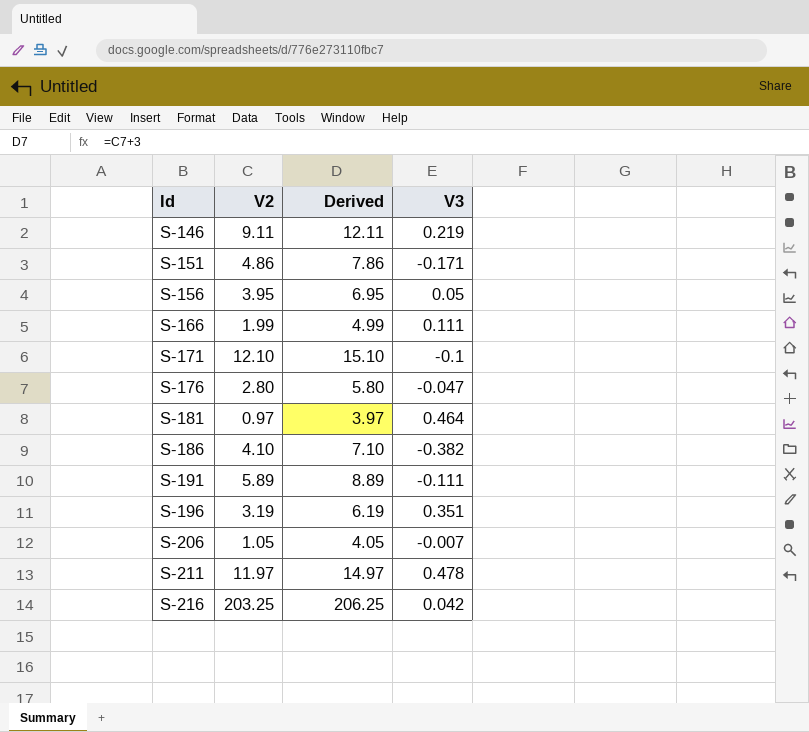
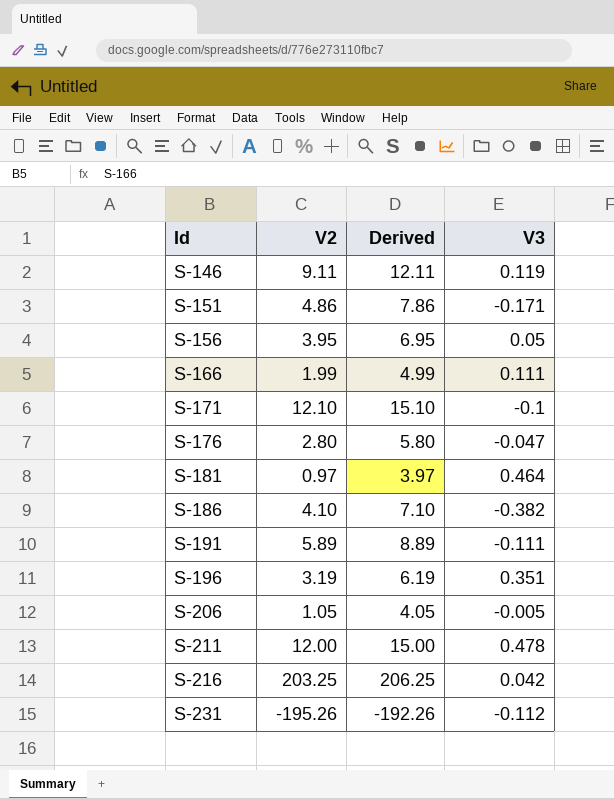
S-146 | V3: 0.219 -> 0.119
S-206 | V3: -0.007 -> -0.005
S-211 | V2: 11.97 -> 12.00
S-211 | Derived: 14.97 -> 15.00
row S-231: none -> -195.26 | -192.26 | -0.112

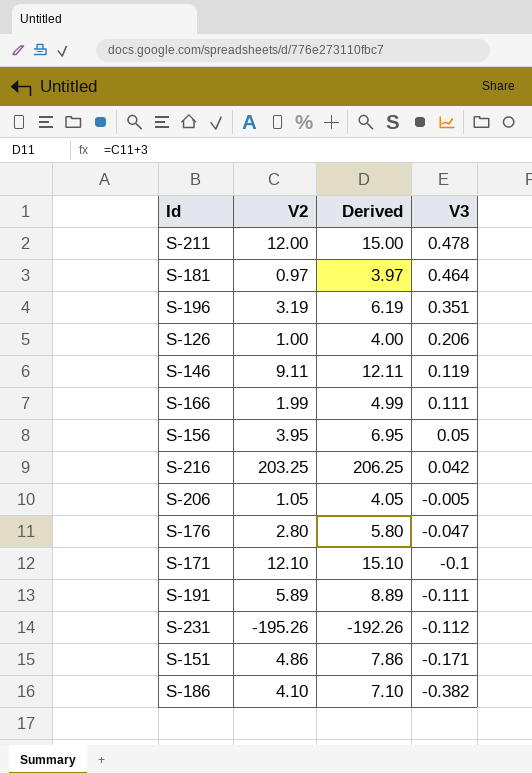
row order: Id ascending -> V3 descending
row S-126: none -> 1.00 | 4.00 | 0.206

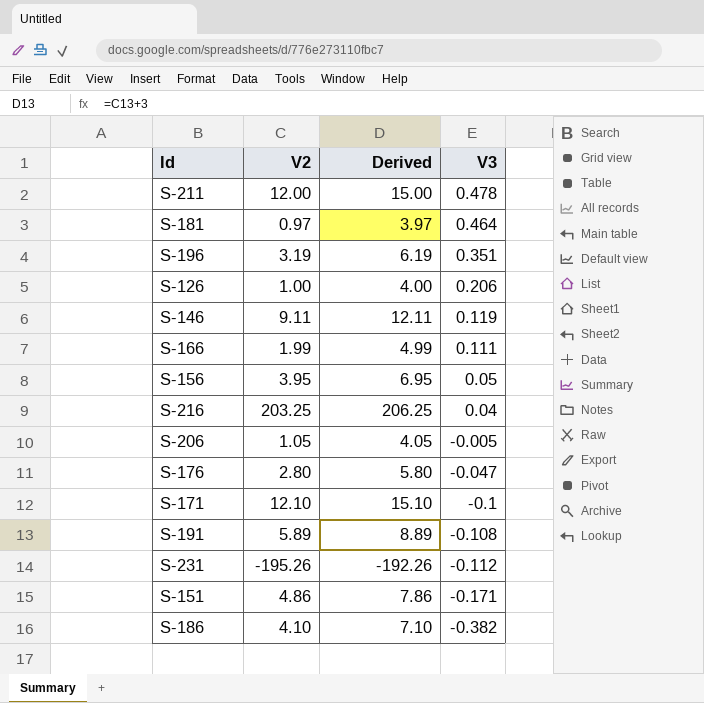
S-216 | V3: 0.042 -> 0.04
S-191 | V3: -0.111 -> -0.108

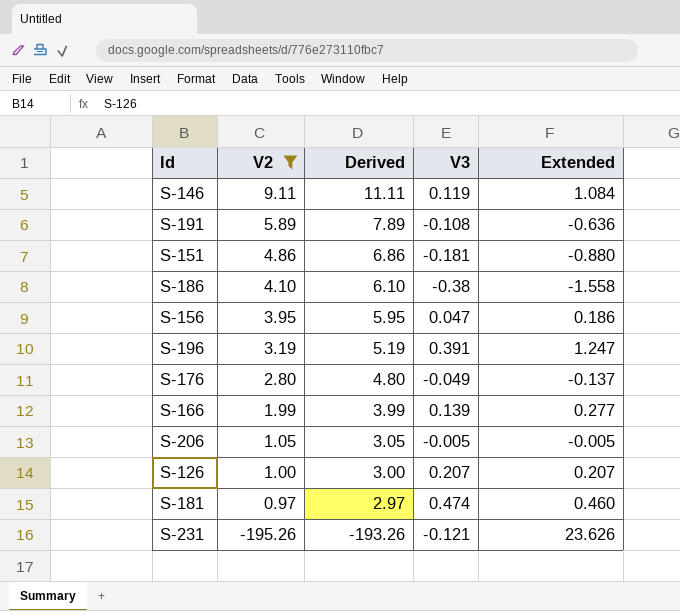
filter: none -> V2 <= 9.11
row order: V3 descending -> V2 descending
column Derived | formula: [V2] + 3 -> [V2] + 2
column Extended | formula: none -> [V2] * [V3]
S-151 | V3: -0.171 -> -0.181
S-186 | V3: -0.382 -> -0.38
S-156 | V3: 0.05 -> 0.047
S-196 | V3: 0.351 -> 0.391
S-176 | V3: -0.047 -> -0.049
S-166 | V3: 0.111 -> 0.139
S-126 | V3: 0.206 -> 0.207
S-181 | V3: 0.464 -> 0.474
S-231 | V3: -0.112 -> -0.121

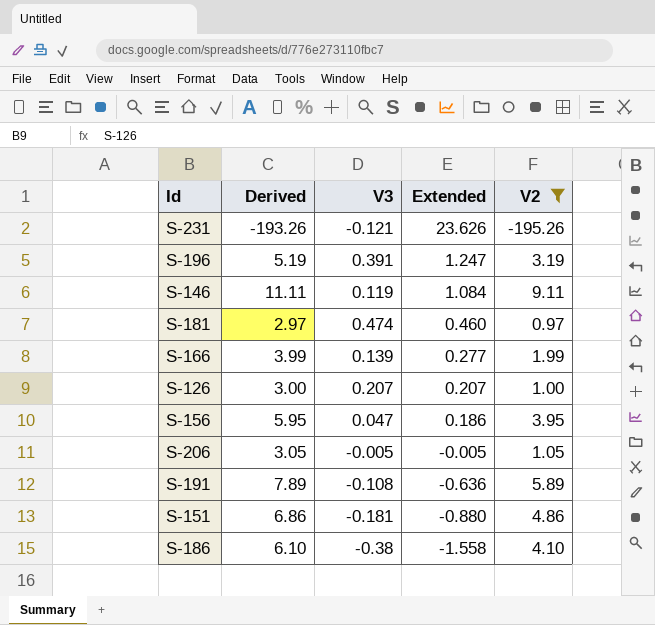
row order: V2 descending -> Extended descending
column V2 | position: 2 -> 5
row S-176: 2.80 | 4.80 | -0.049 | -0.137 -> none

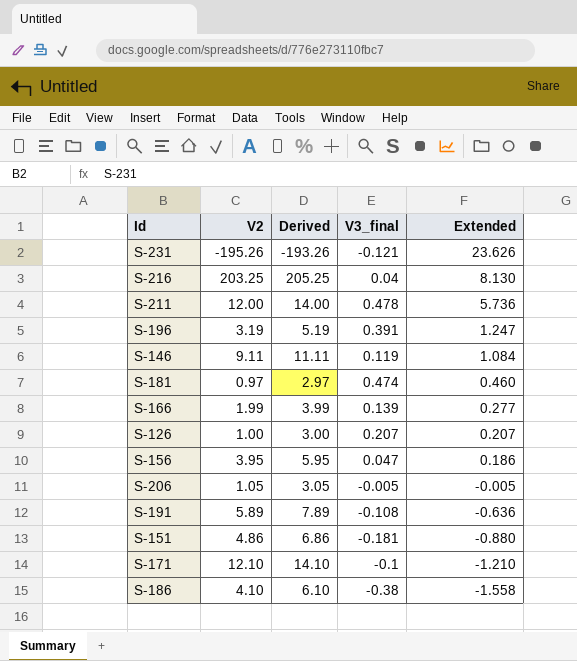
filter: V2 <= 9.11 -> none
column V2 | position: 5 -> 2
column name: V3 -> V3_final

